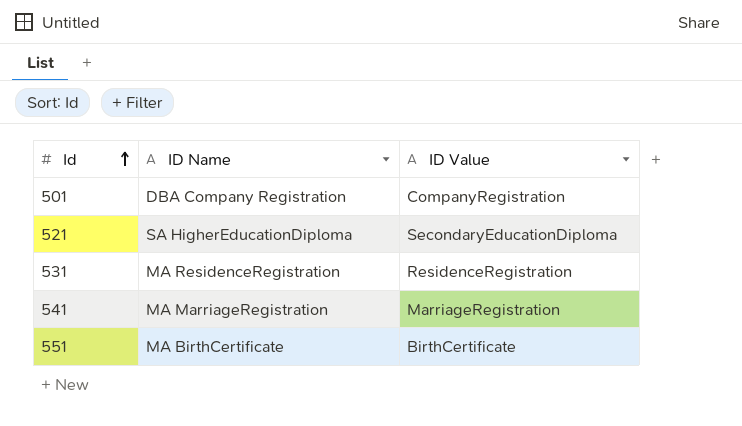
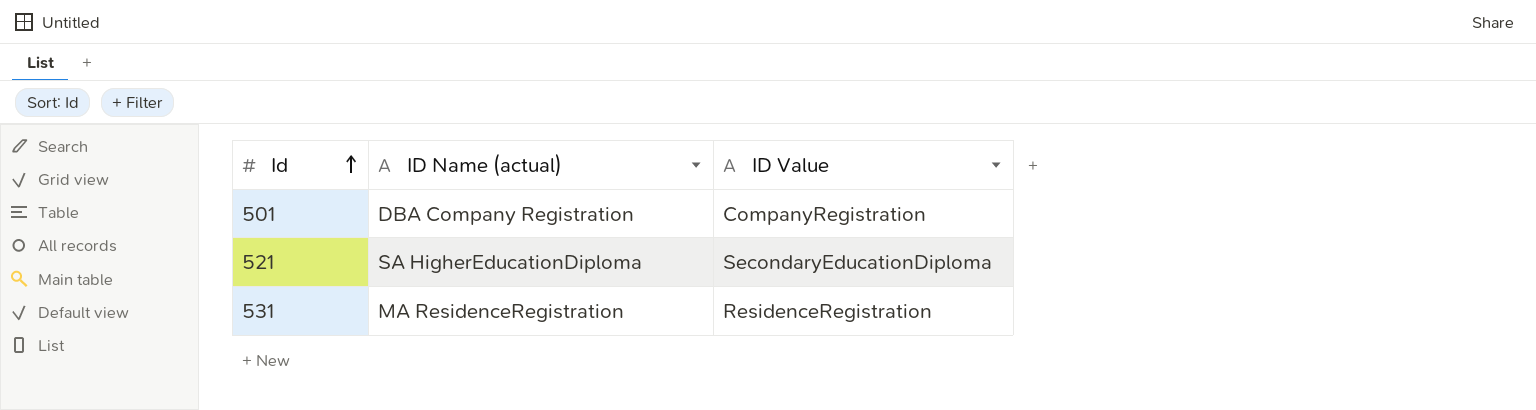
column name: ID Name -> ID Name (actual)
row 541: MA MarriageRegistration | MarriageRegistration -> none
row 551: MA BirthCertificate | BirthCertificate -> none

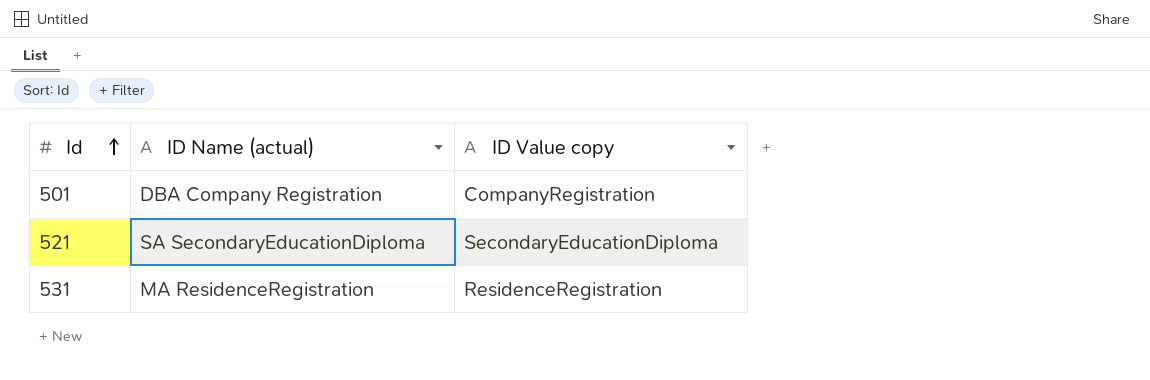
column name: ID Value -> ID Value copy
521 | ID Name (actual): SA HigherEducationDiploma -> SA SecondaryEducationDiploma

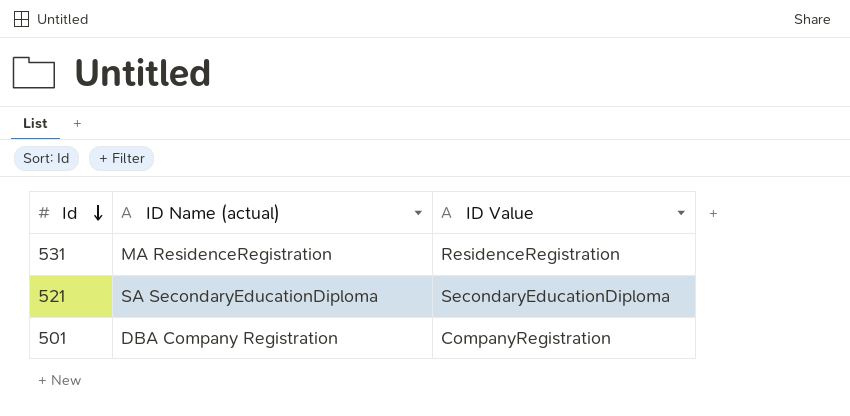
row order: Id ascending -> Id descending
column name: ID Value copy -> ID Value

